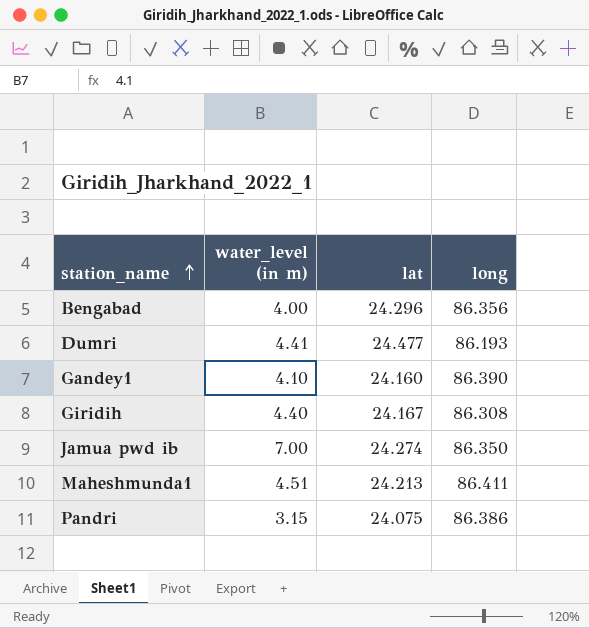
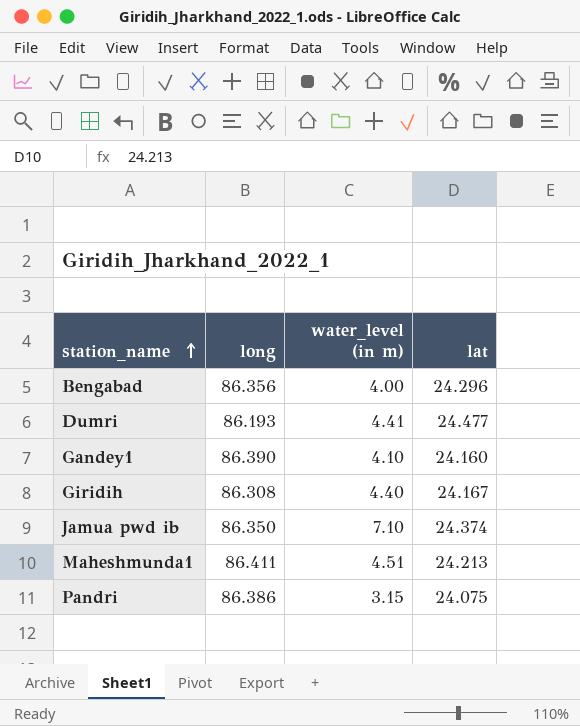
column long | position: 4 -> 2
Jamua pwd ib | water_level (in m): 7.00 -> 7.10
Jamua pwd ib | lat: 24.274 -> 24.374

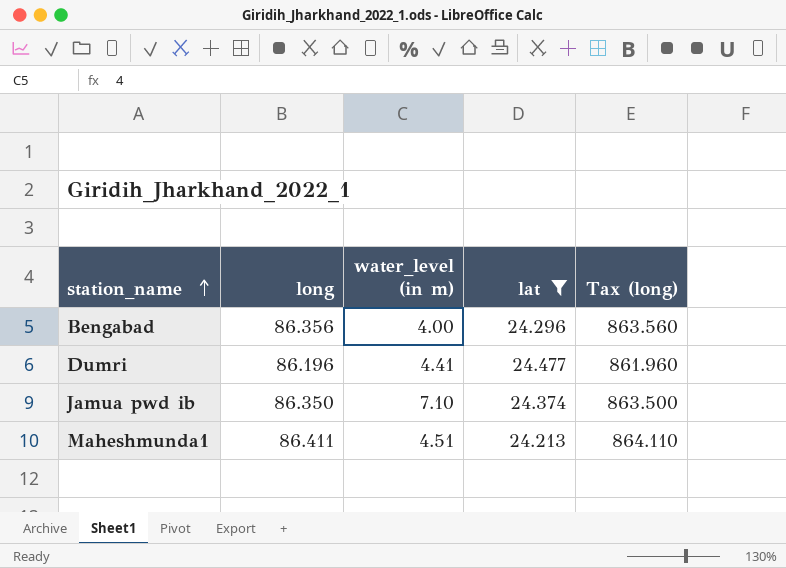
filter: none -> lat >= 24.213
column Tax (long) | formula: none -> [long] * 10
Dumri | long: 86.193 -> 86.196

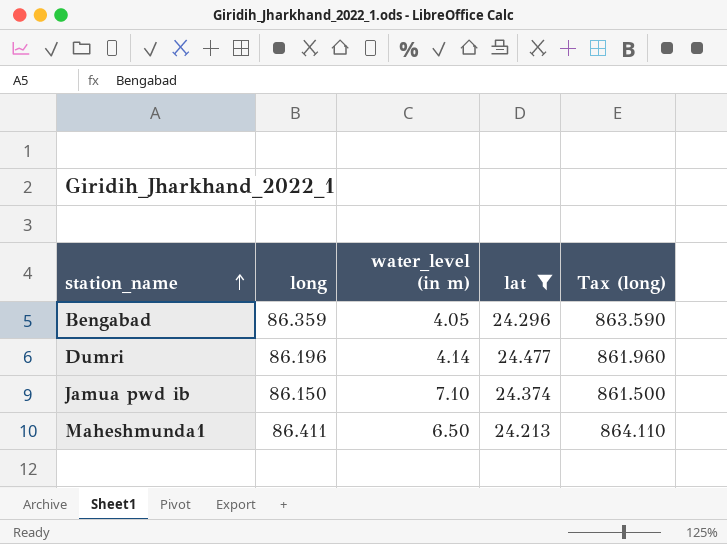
Bengabad | long: 86.356 -> 86.359
Bengabad | water_level (in m): 4.00 -> 4.05
Bengabad | Tax (long): 863.560 -> 863.590
Dumri | water_level (in m): 4.41 -> 4.14
Jamua pwd ib | long: 86.350 -> 86.150
Jamua pwd ib | Tax (long): 863.500 -> 861.500
Maheshmunda1 | water_level (in m): 4.51 -> 6.50

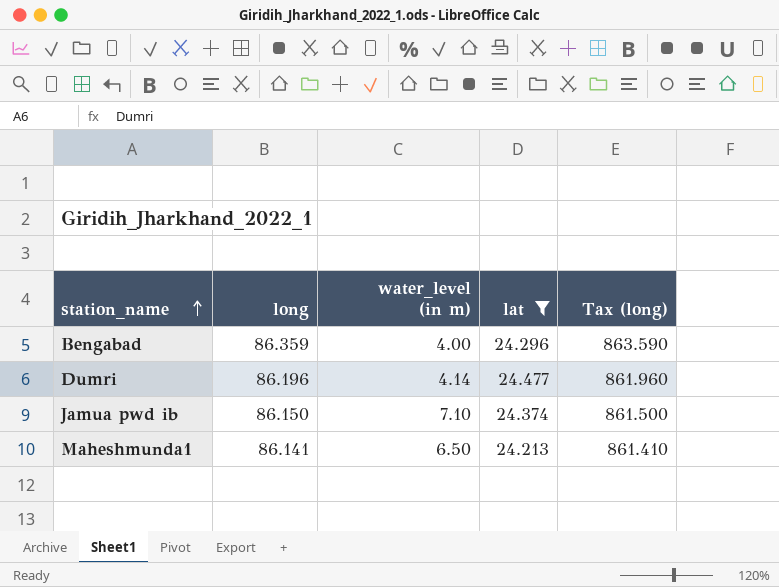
Bengabad | water_level (in m): 4.05 -> 4.00
Maheshmunda1 | long: 86.411 -> 86.141
Maheshmunda1 | Tax (long): 864.110 -> 861.410

